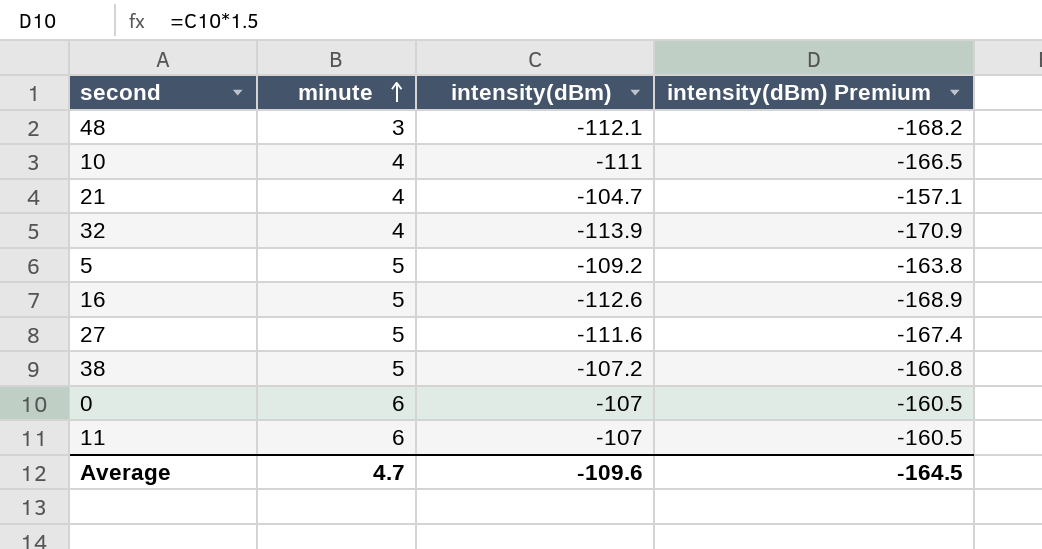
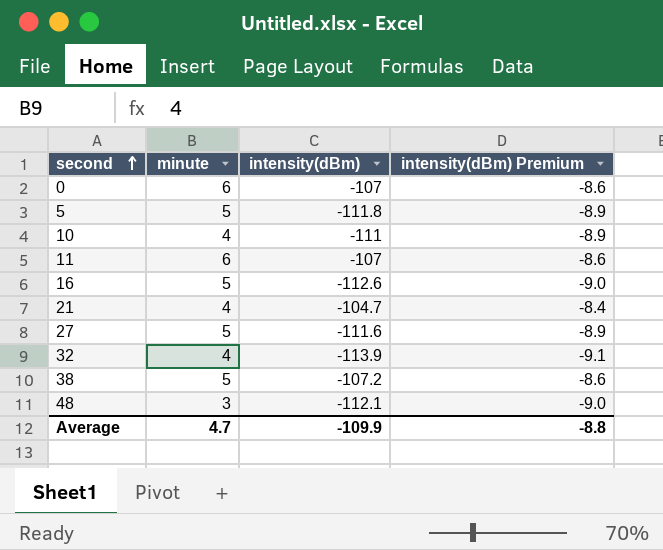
row order: minute ascending -> second ascending
column intensity(dBm) Premium | formula: [intensity(dBm)] * 1.5 -> [intensity(dBm)] * 0.08
5 | intensity(dBm): -109.2 -> -111.8
Average | intensity(dBm): -109.6 -> -109.9
Average | intensity(dBm) Premium: -164.5 -> -8.8

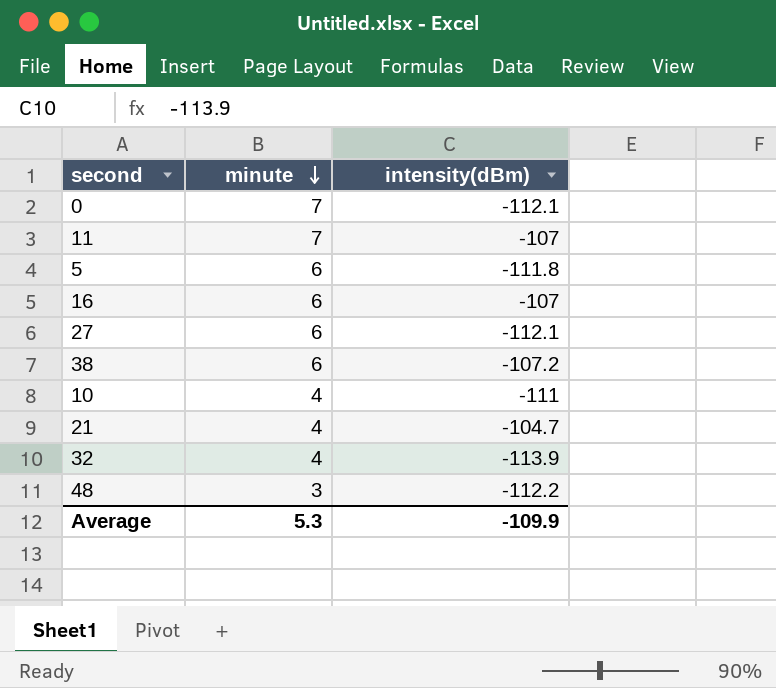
row order: second ascending -> minute descending
column intensity(dBm) Premium | formula: [intensity(dBm)] * 0.08 -> none
0 | minute: 6 -> 7
0 | intensity(dBm): -107 -> -112.1
11 | minute: 6 -> 7
5 | minute: 5 -> 6
16 | minute: 5 -> 6
16 | intensity(dBm): -112.6 -> -107
27 | minute: 5 -> 6
27 | intensity(dBm): -111.6 -> -112.1
38 | minute: 5 -> 6
48 | intensity(dBm): -112.1 -> -112.2
Average | minute: 4.7 -> 5.3

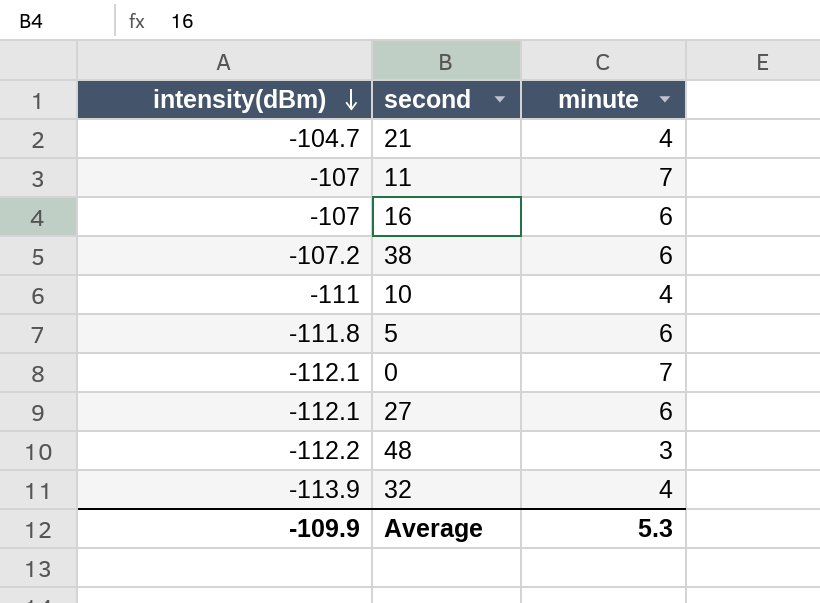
row order: minute descending -> intensity(dBm) descending
column intensity(dBm) | position: 3 -> 1

